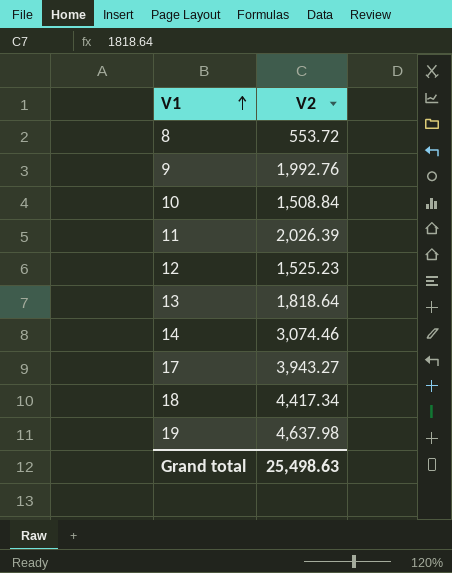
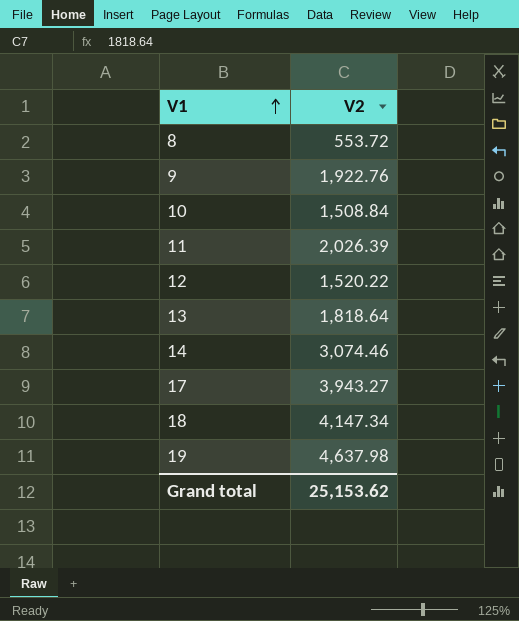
9 | V2: 1,992.76 -> 1,922.76
12 | V2: 1,525.23 -> 1,520.22
18 | V2: 4,417.34 -> 4,147.34
Grand total | V2: 25,498.63 -> 25,153.62

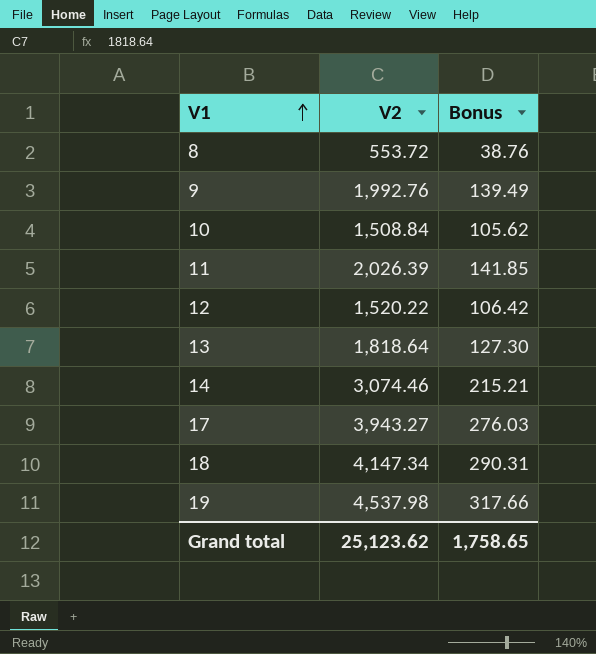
column Bonus | formula: none -> [V2] * 0.07
9 | V2: 1,922.76 -> 1,992.76
19 | V2: 4,637.98 -> 4,537.98
Grand total | V2: 25,153.62 -> 25,123.62

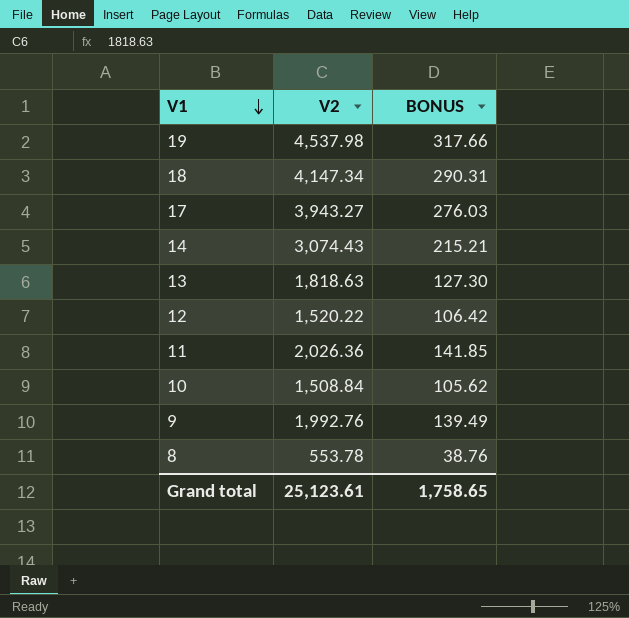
row order: V1 ascending -> V1 descending
column name: Bonus -> BONUS
14 | V2: 3,074.46 -> 3,074.43
13 | V2: 1,818.64 -> 1,818.63
11 | V2: 2,026.39 -> 2,026.36
8 | V2: 553.72 -> 553.78
Grand total | V2: 25,123.62 -> 25,123.61

